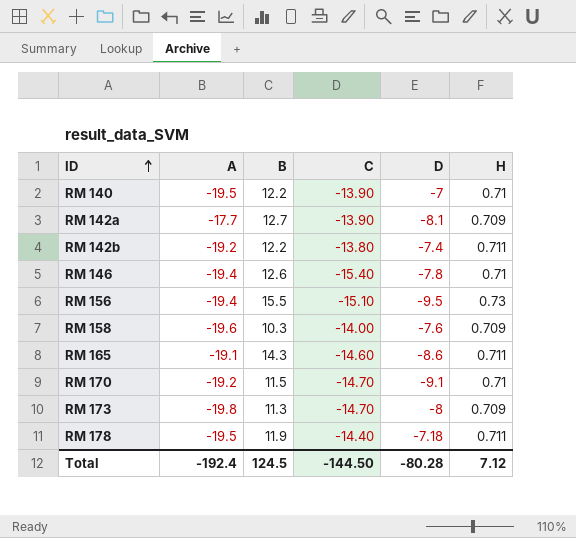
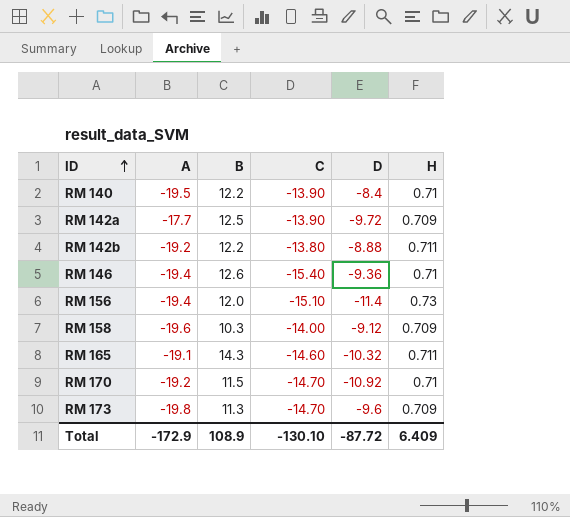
row RM 178: -19.5 | 11.9 | -14.40 | -7.18 | 0.711 -> none
RM 140 | D: -7 -> -8.4
RM 142a | B: 12.7 -> 12.5
RM 142a | D: -8.1 -> -9.72
RM 142b | D: -7.4 -> -8.88
RM 146 | D: -7.8 -> -9.36
RM 156 | B: 15.5 -> 12.0
RM 156 | D: -9.5 -> -11.4
RM 158 | D: -7.6 -> -9.12
RM 165 | D: -8.6 -> -10.32
RM 170 | D: -9.1 -> -10.92
RM 173 | D: -8 -> -9.6
Total | A: -192.4 -> -172.9
Total | B: 124.5 -> 108.9
Total | C: -144.50 -> -130.10
Total | D: -80.28 -> -87.72
Total | H: 7.12 -> 6.409

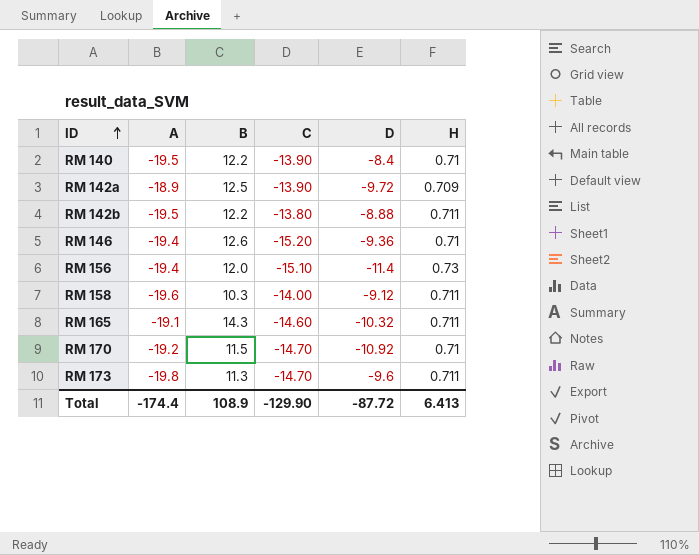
RM 142a | A: -17.7 -> -18.9
RM 142b | A: -19.2 -> -19.5
RM 146 | C: -15.40 -> -15.20
RM 158 | H: 0.709 -> 0.711
RM 173 | H: 0.709 -> 0.711
Total | A: -172.9 -> -174.4
Total | C: -130.10 -> -129.90
Total | H: 6.409 -> 6.413

